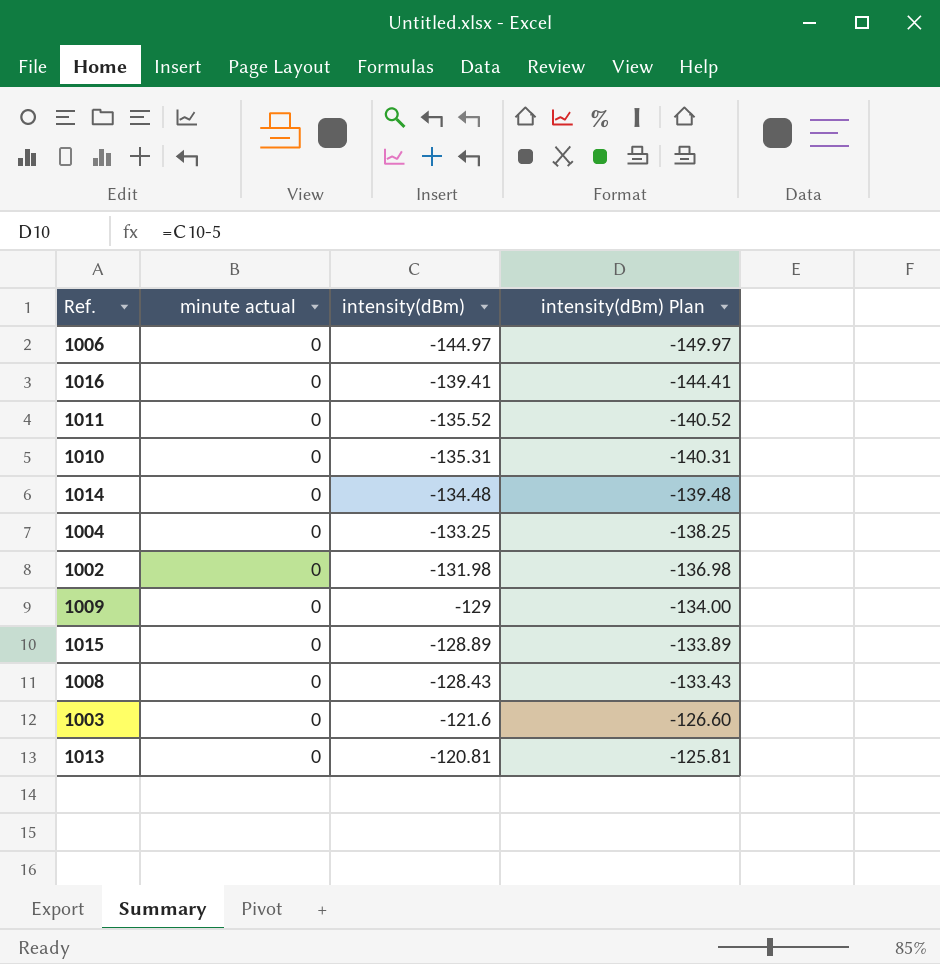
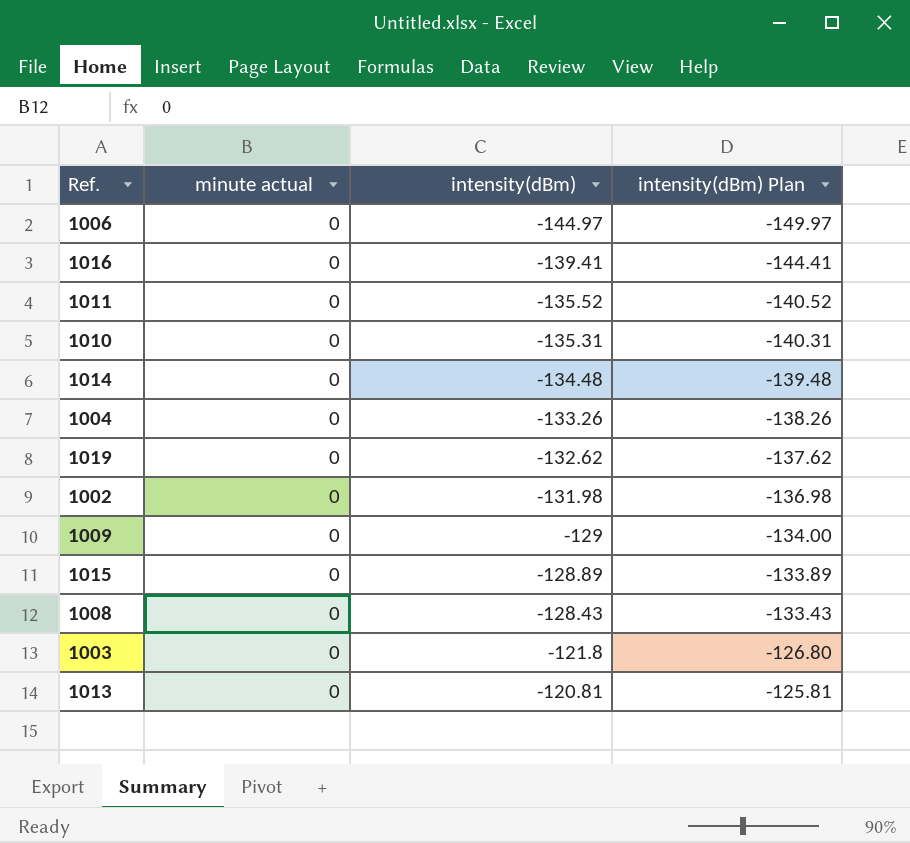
1004 | intensity(dBm): -133.25 -> -133.26
1004 | intensity(dBm) Plan: -138.25 -> -138.26
row 1019: none -> 0 | -132.62 | -137.62
1003 | intensity(dBm): -121.6 -> -121.8
1003 | intensity(dBm) Plan: -126.60 -> -126.80

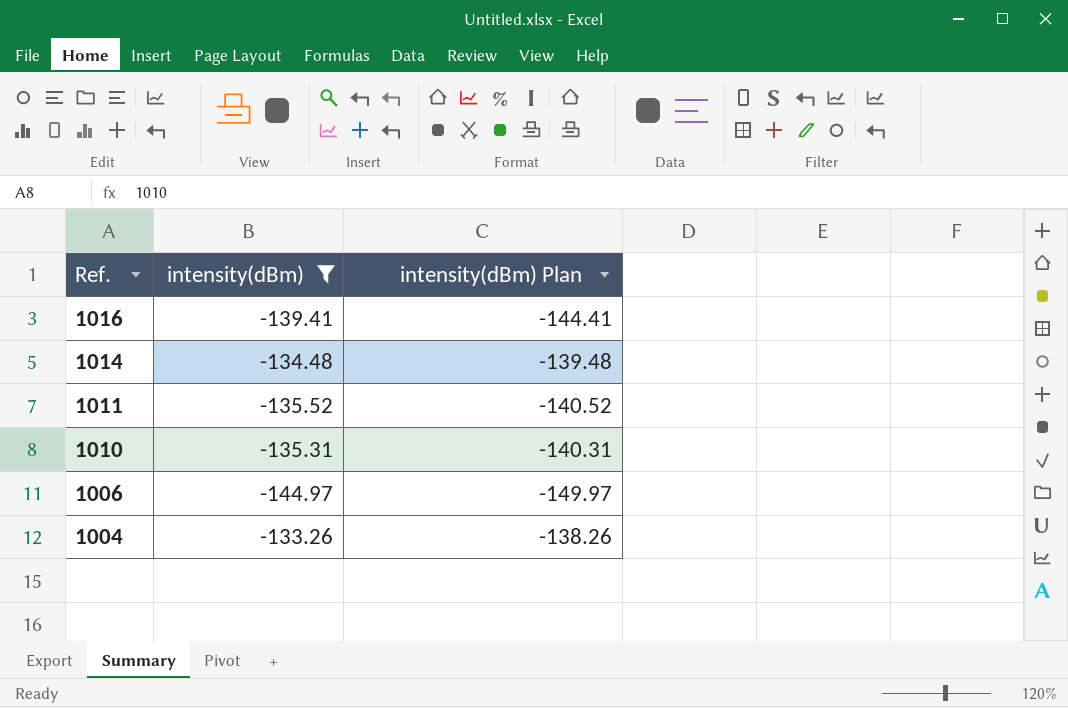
filter: none -> intensity(dBm) <= -133.26
row order: intensity(dBm) ascending -> Ref. descending
column minute actual | position: 2 -> none

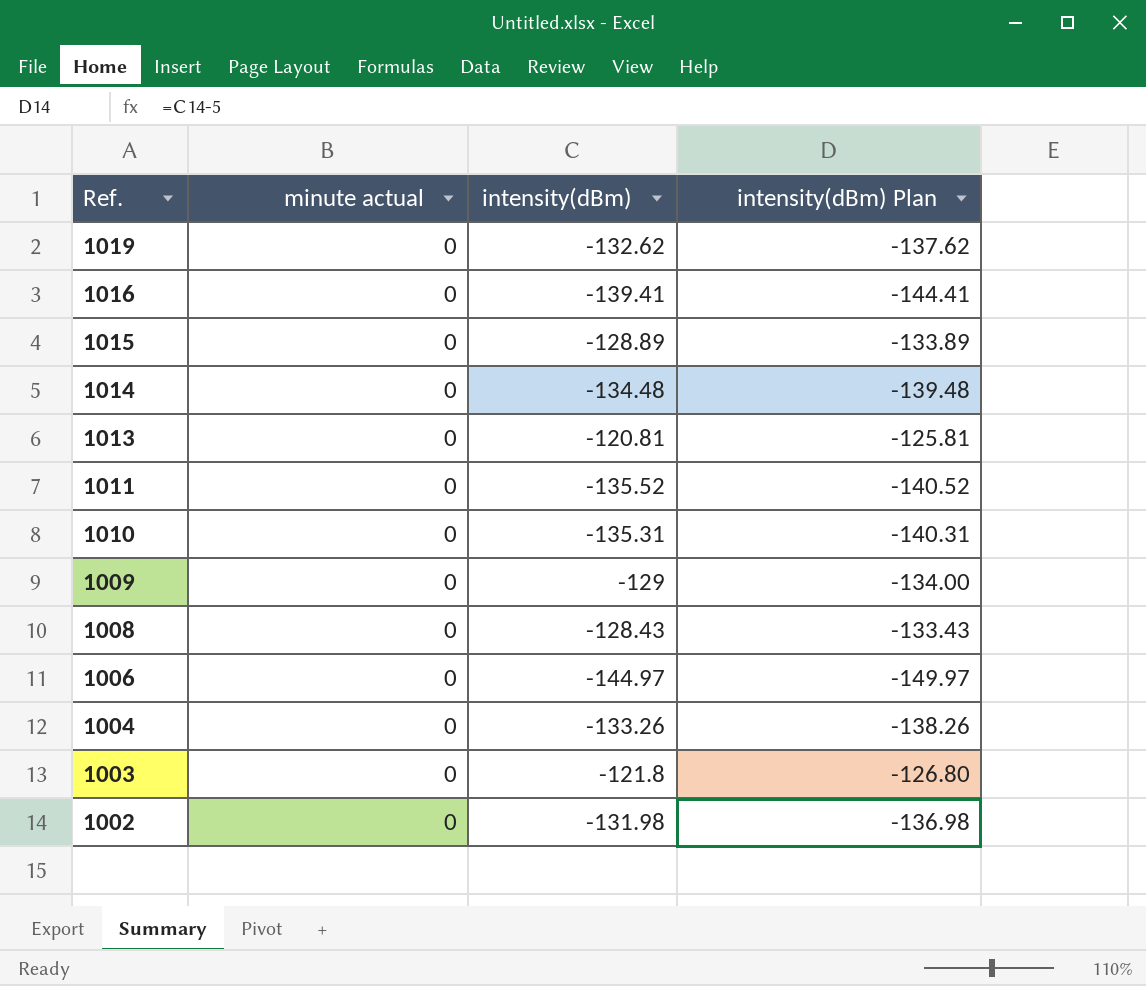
filter: intensity(dBm) <= -133.26 -> none
column minute actual | position: none -> 2

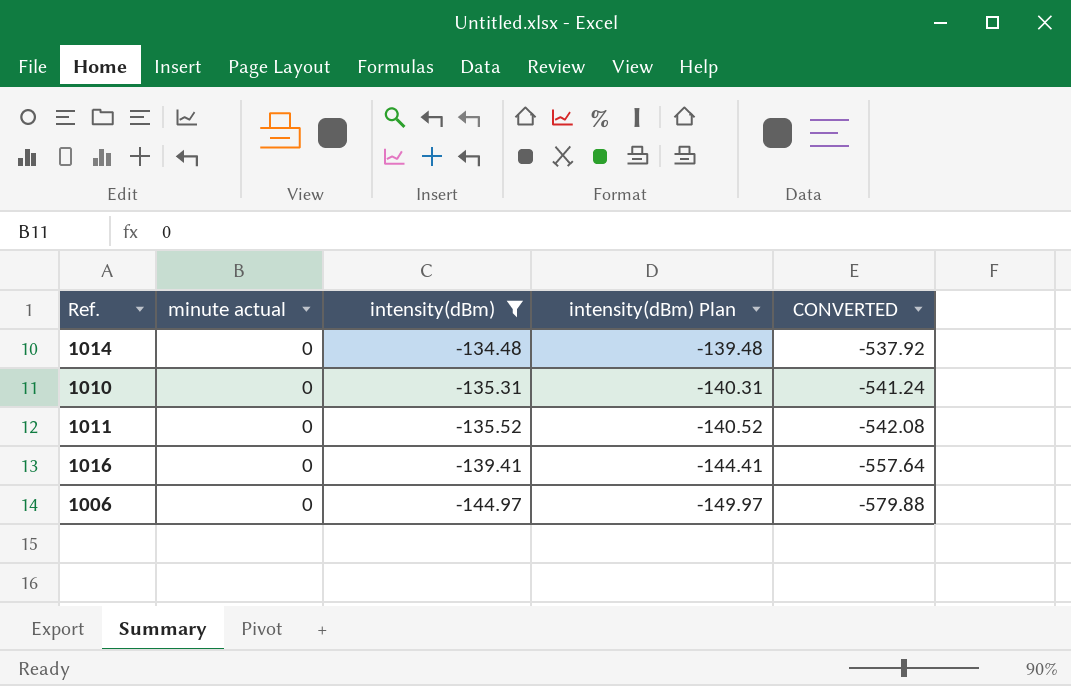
filter: none -> intensity(dBm) <= -134.48
row order: Ref. descending -> intensity(dBm) descending
column CONVERTED | formula: none -> [intensity(dBm)] * 4

